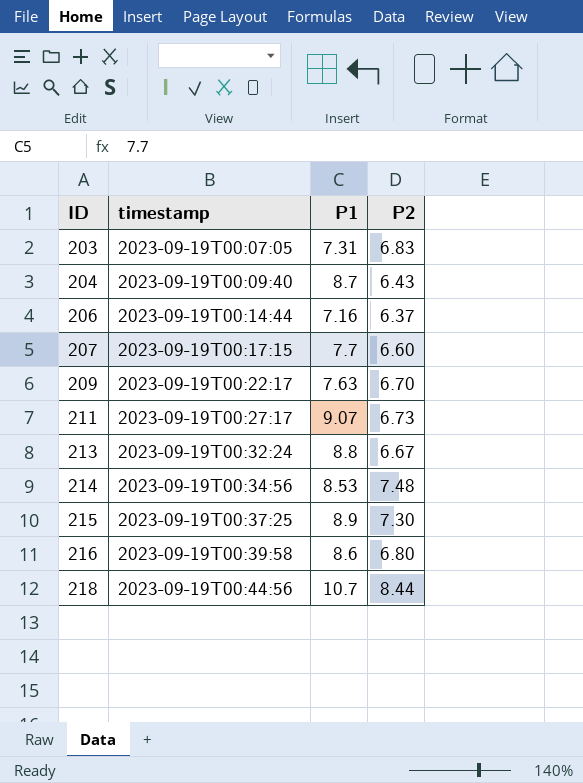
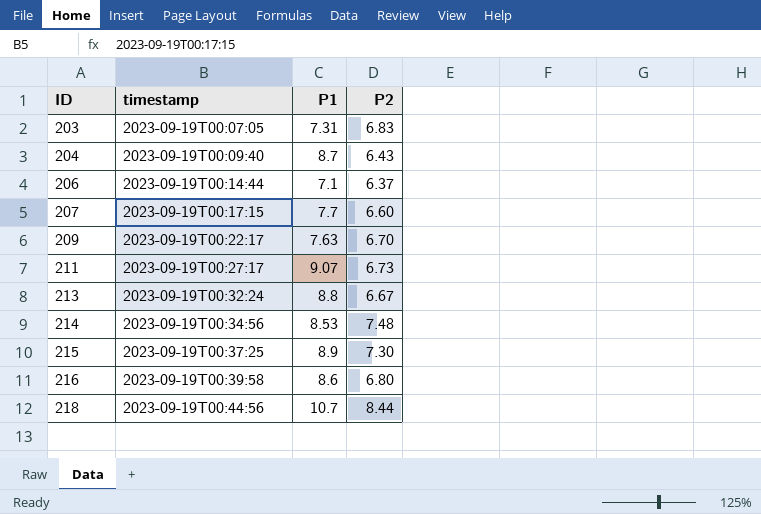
206 | P1: 7.16 -> 7.1

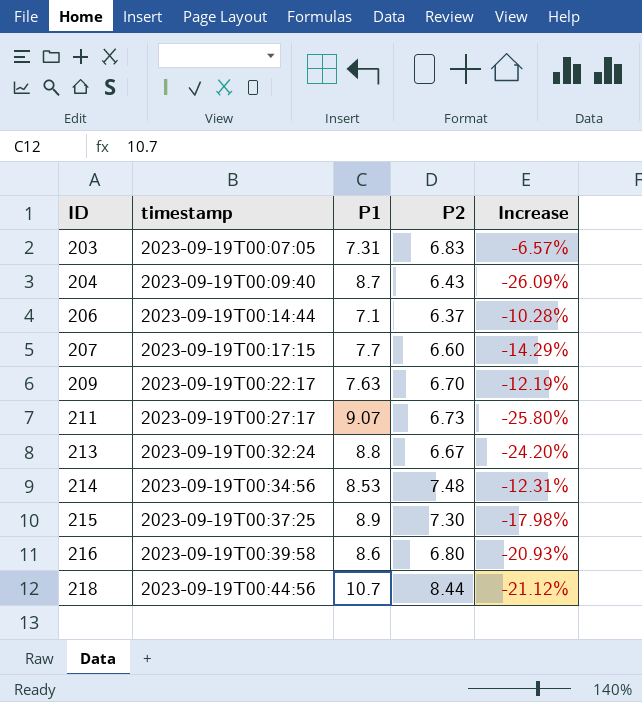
column Increase | formula: none -> ([P2] - [P1]) / [P1]

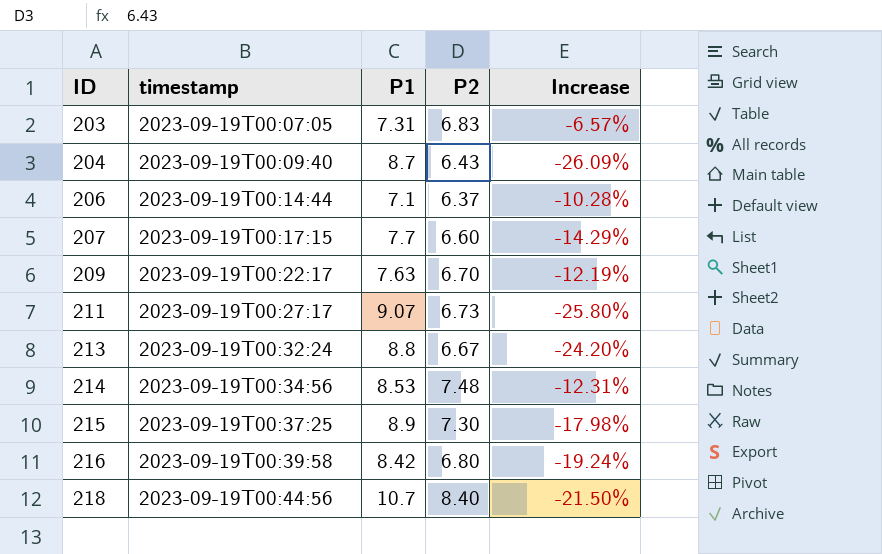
216 | P1: 8.6 -> 8.42
216 | Increase: -20.93% -> -19.24%
218 | P2: 8.44 -> 8.40
218 | Increase: -21.12% -> -21.50%

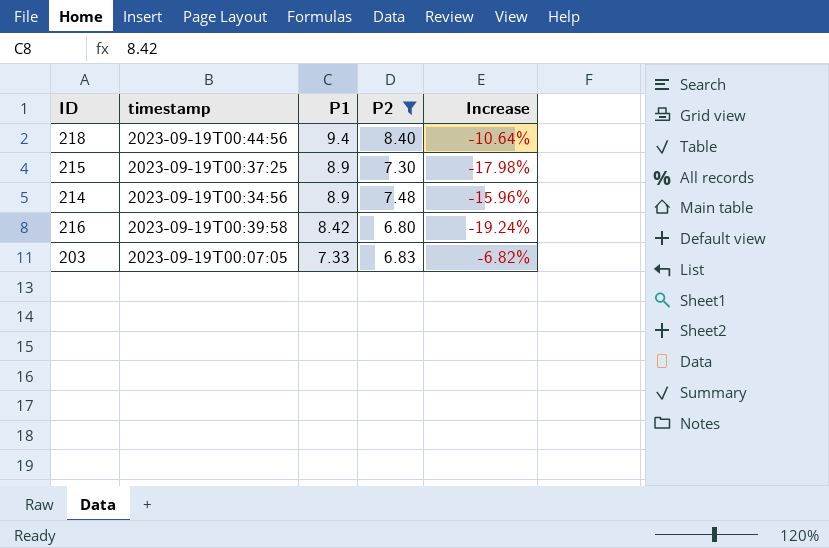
filter: none -> P2 >= 6.80
row order: ID ascending -> P1 descending
218 | P1: 10.7 -> 9.4
218 | Increase: -21.50% -> -10.64%
214 | P1: 8.53 -> 8.9
214 | Increase: -12.31% -> -15.96%
203 | P1: 7.31 -> 7.33
203 | Increase: -6.57% -> -6.82%

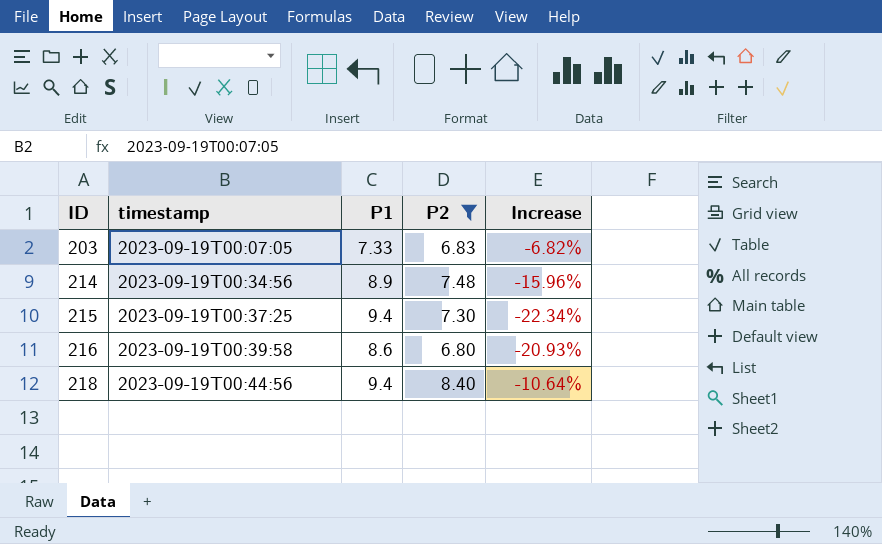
row order: P1 descending -> ID ascending
215 | P1: 8.9 -> 9.4
215 | Increase: -17.98% -> -22.34%
216 | P1: 8.42 -> 8.6
216 | Increase: -19.24% -> -20.93%

